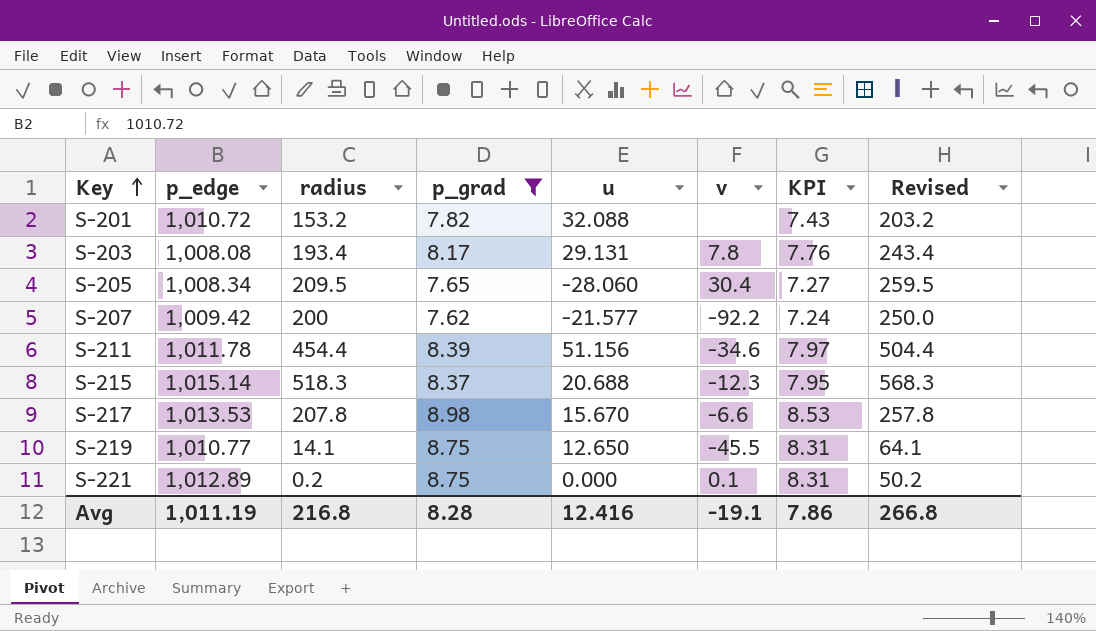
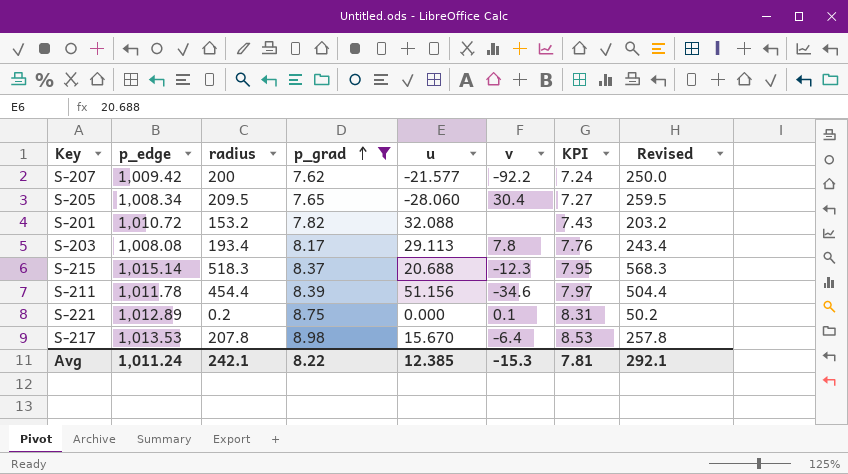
row order: Key ascending -> p_grad ascending
row S-219: 1,010.77 | 14.1 | 8.75 | 12.650 | -45.5 | 8.31 | 64.1 -> none
S-203 | u: 29.131 -> 29.113
S-217 | v: -6.6 -> -6.4
Avg | p_edge: 1,011.19 -> 1,011.24
Avg | radius: 216.8 -> 242.1
Avg | p_grad: 8.28 -> 8.22
Avg | u: 12.416 -> 12.385
Avg | v: -19.1 -> -15.3
Avg | KPI: 7.86 -> 7.81
Avg | Revised: 266.8 -> 292.1

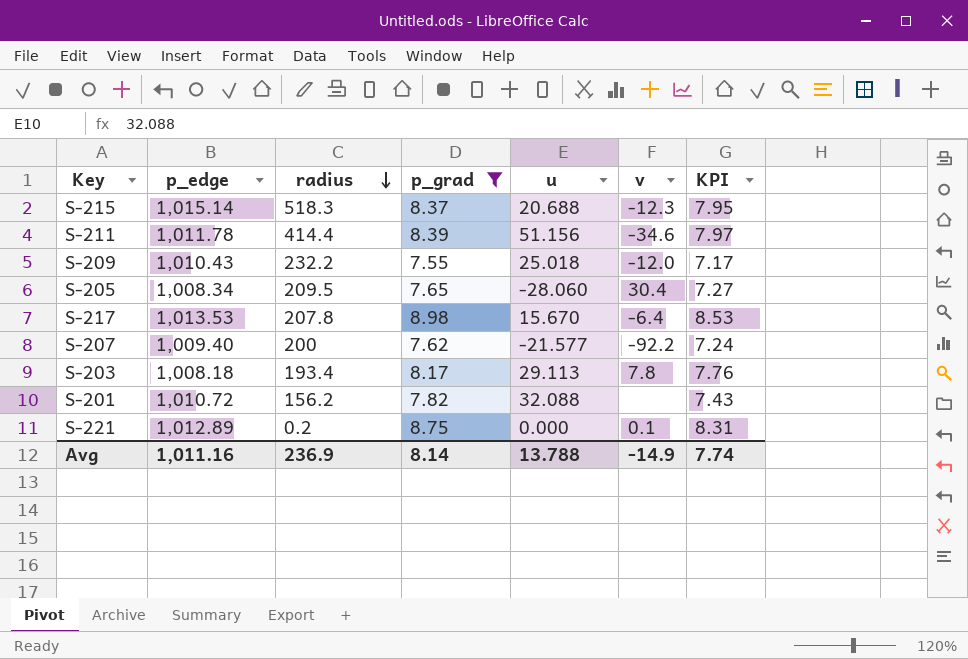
row order: p_grad ascending -> radius descending
column Revised | formula: [radius] + 50 -> none
S-211 | radius: 454.4 -> 414.4
row S-209: none -> 1,010.43 | 232.2 | 7.55 | 25.018 | -12.0 | 7.17
S-207 | p_edge: 1,009.42 -> 1,009.40
S-203 | p_edge: 1,008.08 -> 1,008.18
S-201 | radius: 153.2 -> 156.2
Avg | p_edge: 1,011.24 -> 1,011.16
Avg | radius: 242.1 -> 236.9
Avg | p_grad: 8.22 -> 8.14
Avg | u: 12.385 -> 13.788
Avg | v: -15.3 -> -14.9
Avg | KPI: 7.81 -> 7.74

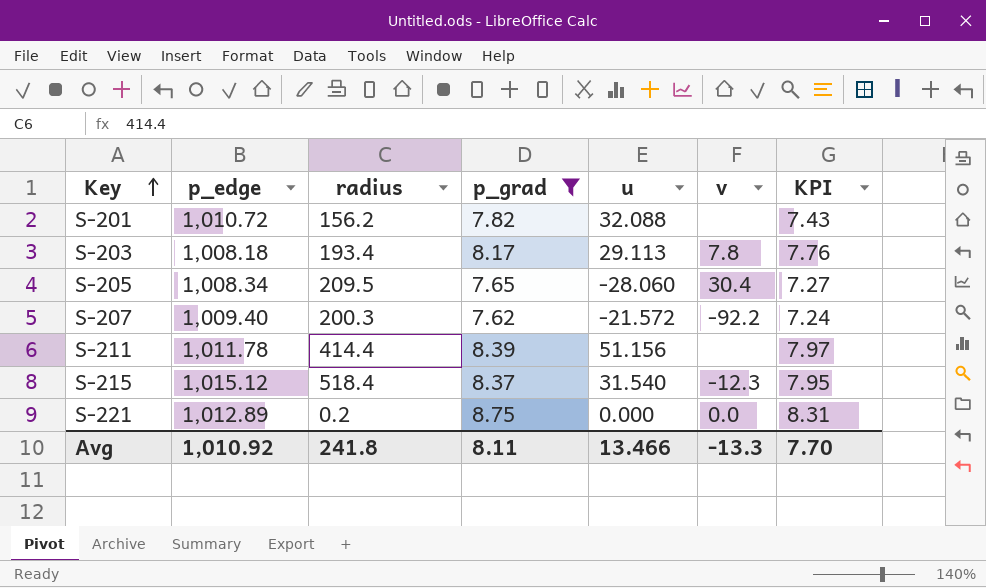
row order: radius descending -> Key ascending
row S-209: 1,010.43 | 232.2 | 7.55 | 25.018 | -12.0 | 7.17 -> none
row S-217: 1,013.53 | 207.8 | 8.98 | 15.670 | -6.4 | 8.53 -> none
S-207 | radius: 200 -> 200.3
S-207 | u: -21.577 -> -21.572
S-211 | v: -34.6 -> none
S-215 | p_edge: 1,015.14 -> 1,015.12
S-215 | radius: 518.3 -> 518.4
S-215 | u: 20.688 -> 31.540
S-221 | v: 0.1 -> 0.0
Avg | p_edge: 1,011.16 -> 1,010.92
Avg | radius: 236.9 -> 241.8
Avg | p_grad: 8.14 -> 8.11
Avg | u: 13.788 -> 13.466
Avg | v: -14.9 -> -13.3
Avg | KPI: 7.74 -> 7.70

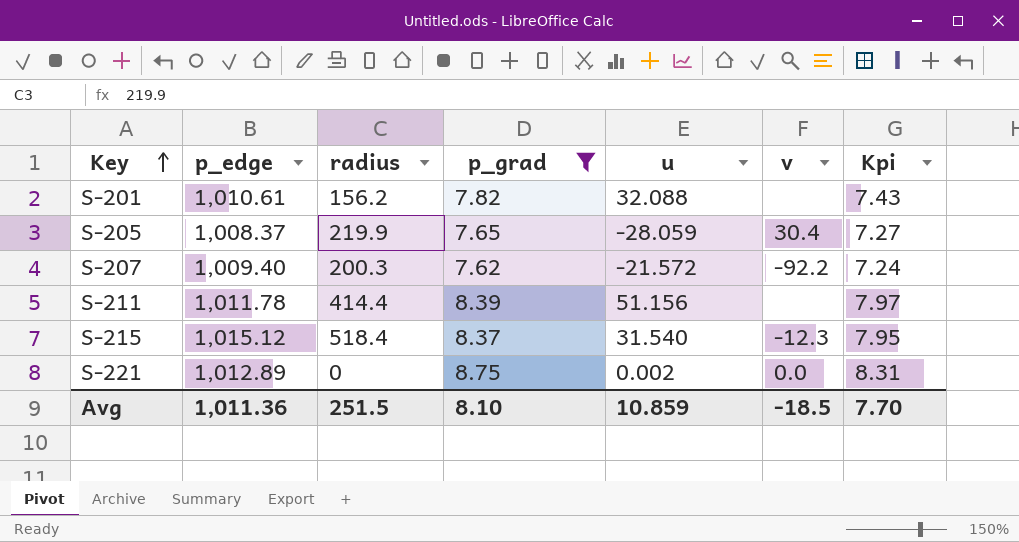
column name: KPI -> Kpi
row S-203: 1,008.18 | 193.4 | 8.17 | 29.113 | 7.8 | 7.76 -> none
S-201 | p_edge: 1,010.72 -> 1,010.61
S-205 | p_edge: 1,008.34 -> 1,008.37
S-205 | radius: 209.5 -> 219.9
S-205 | u: -28.060 -> -28.059
S-221 | radius: 0.2 -> 0
S-221 | u: 0.000 -> 0.002
Avg | p_edge: 1,010.92 -> 1,011.36
Avg | radius: 241.8 -> 251.5
Avg | p_grad: 8.11 -> 8.10
Avg | u: 13.466 -> 10.859
Avg | v: -13.3 -> -18.5

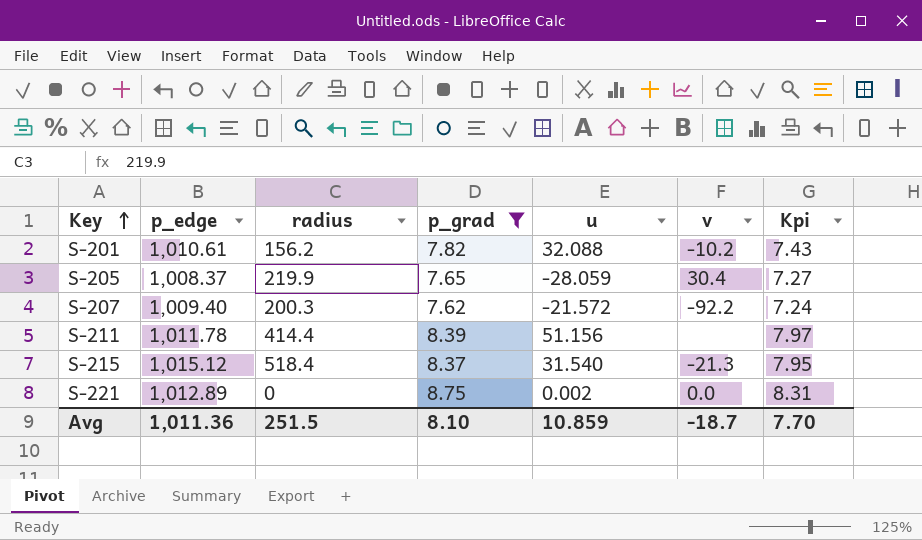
S-201 | v: none -> -10.2
S-215 | v: -12.3 -> -21.3
Avg | v: -18.5 -> -18.7

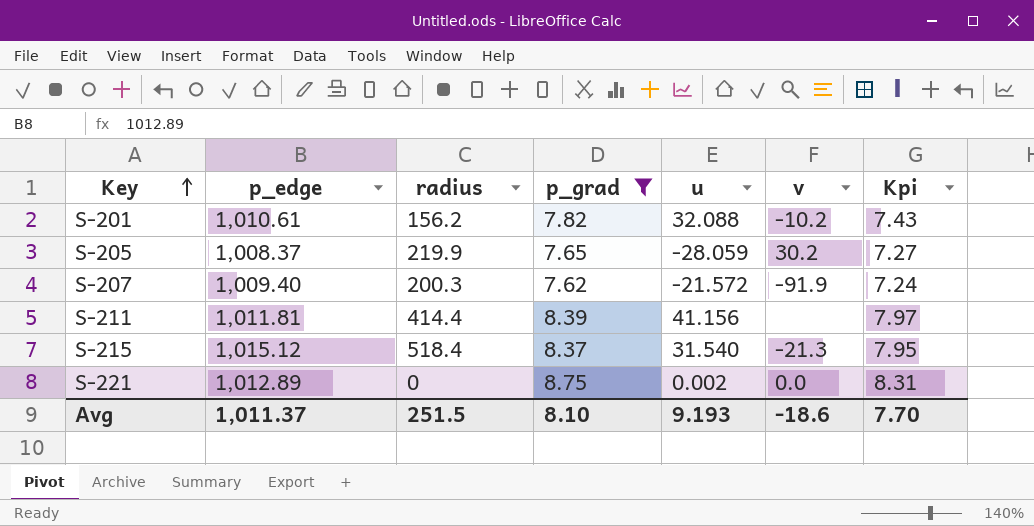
S-205 | v: 30.4 -> 30.2
S-207 | v: -92.2 -> -91.9
S-211 | p_edge: 1,011.78 -> 1,011.81
S-211 | u: 51.156 -> 41.156
Avg | p_edge: 1,011.36 -> 1,011.37
Avg | u: 10.859 -> 9.193
Avg | v: -18.7 -> -18.6

